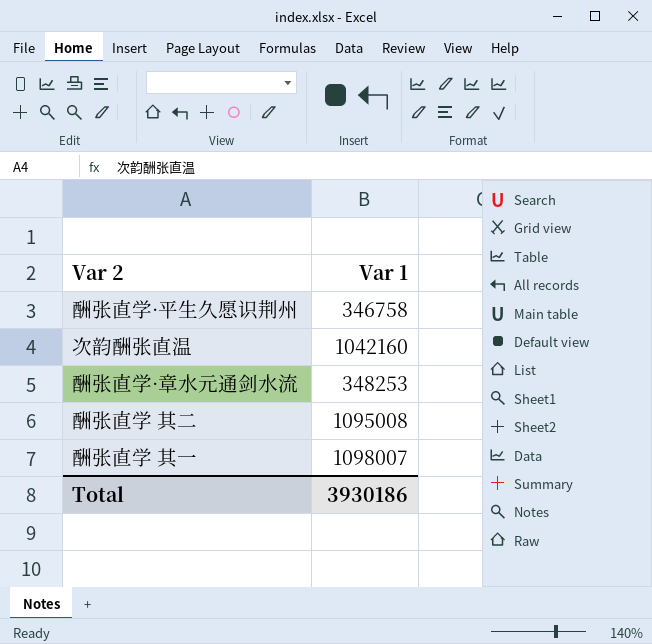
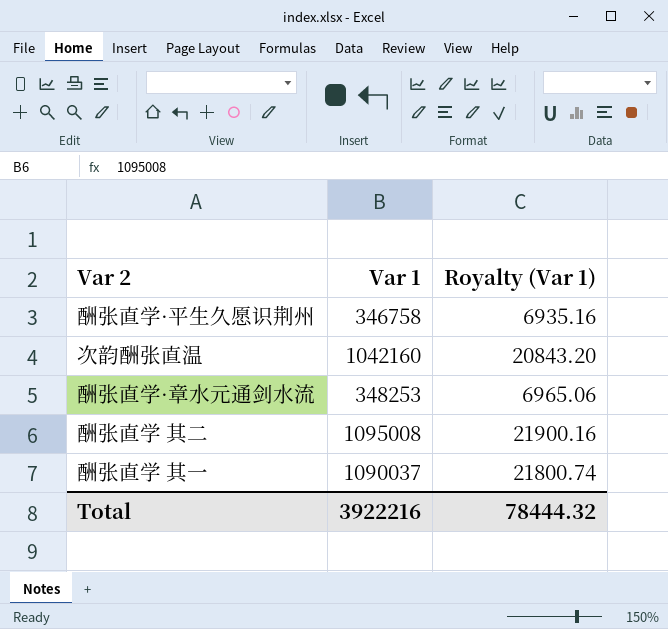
column Royalty (Var 1) | formula: none -> [Var 1] * 0.02
酬张直学 其一 | Var 1: 1098007 -> 1090037
Total | Var 1: 3930186 -> 3922216

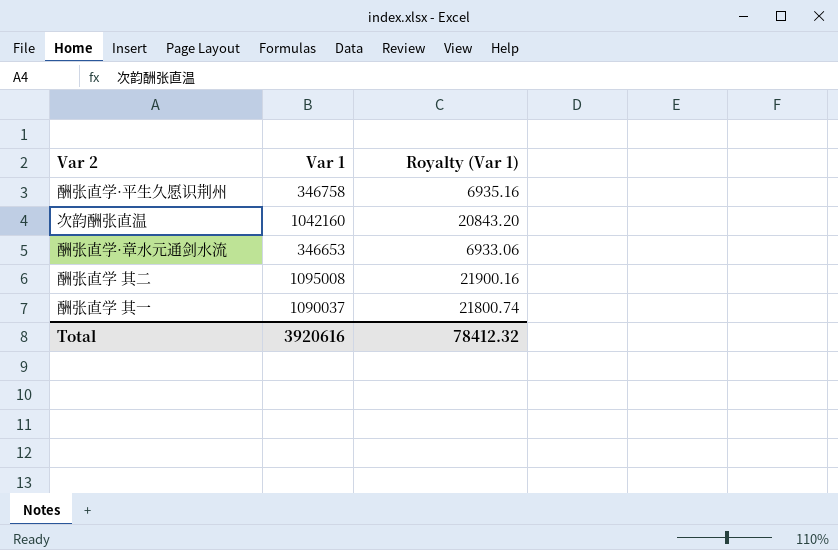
酬张直学·章水元通剑水流 | Var 1: 348253 -> 346653
酬张直学·章水元通剑水流 | Royalty (Var 1): 6965.06 -> 6933.06
Total | Var 1: 3922216 -> 3920616
Total | Royalty (Var 1): 78444.32 -> 78412.32

